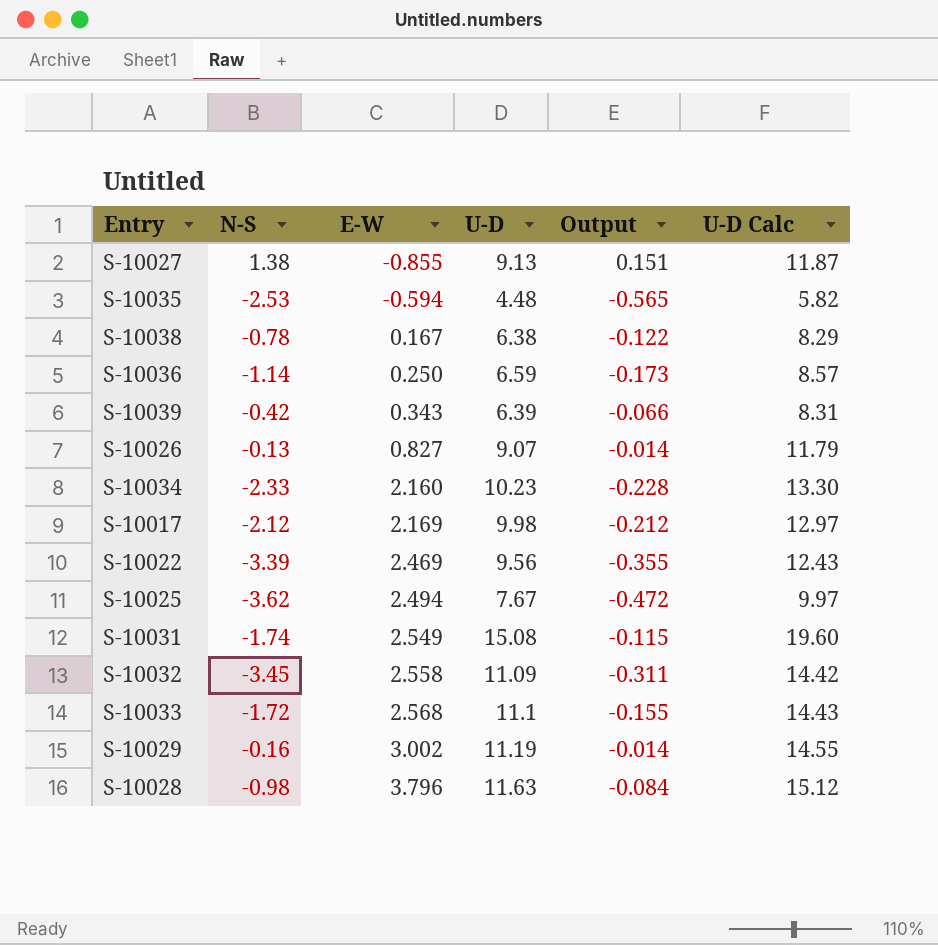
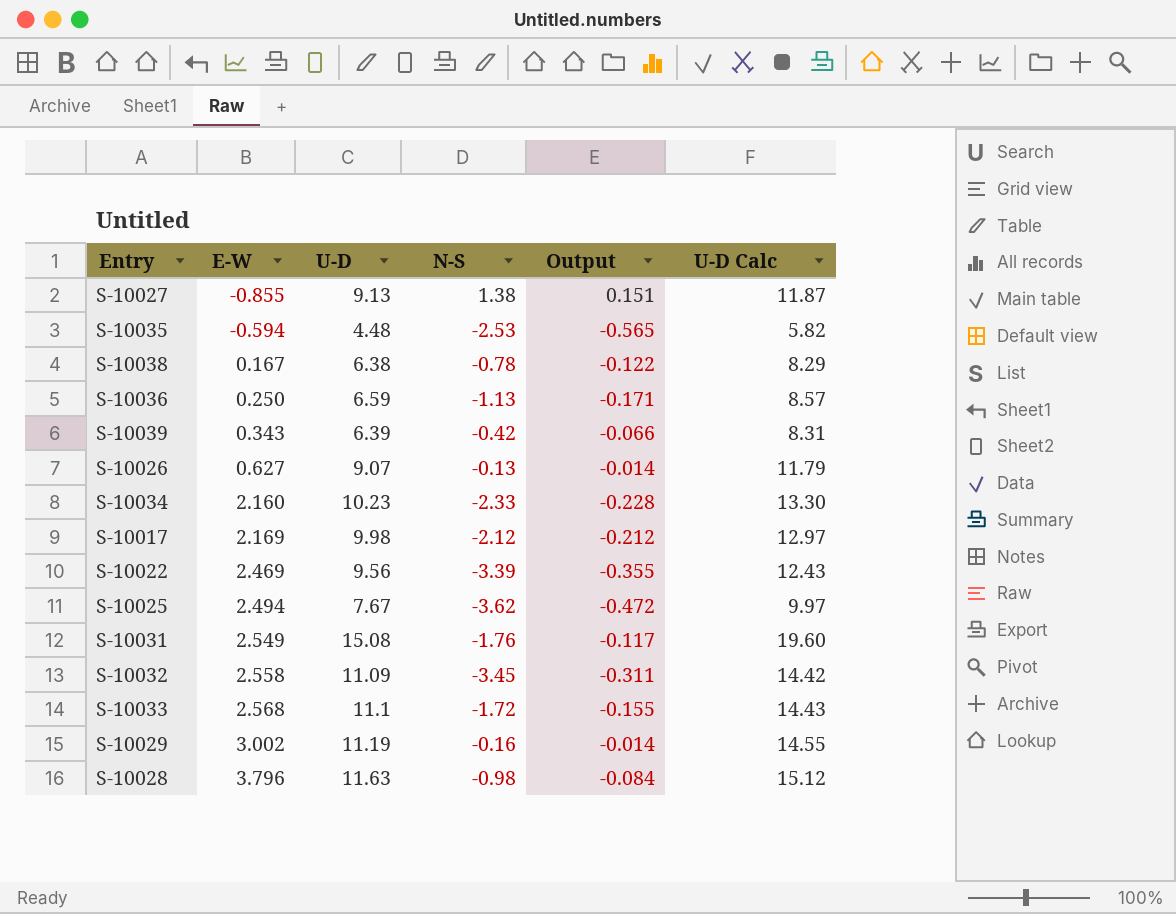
column N-S | position: 2 -> 4
S-10036 | N-S: -1.14 -> -1.13
S-10036 | Output: -0.173 -> -0.171
S-10026 | E-W: 0.827 -> 0.627
S-10031 | N-S: -1.74 -> -1.76
S-10031 | Output: -0.115 -> -0.117

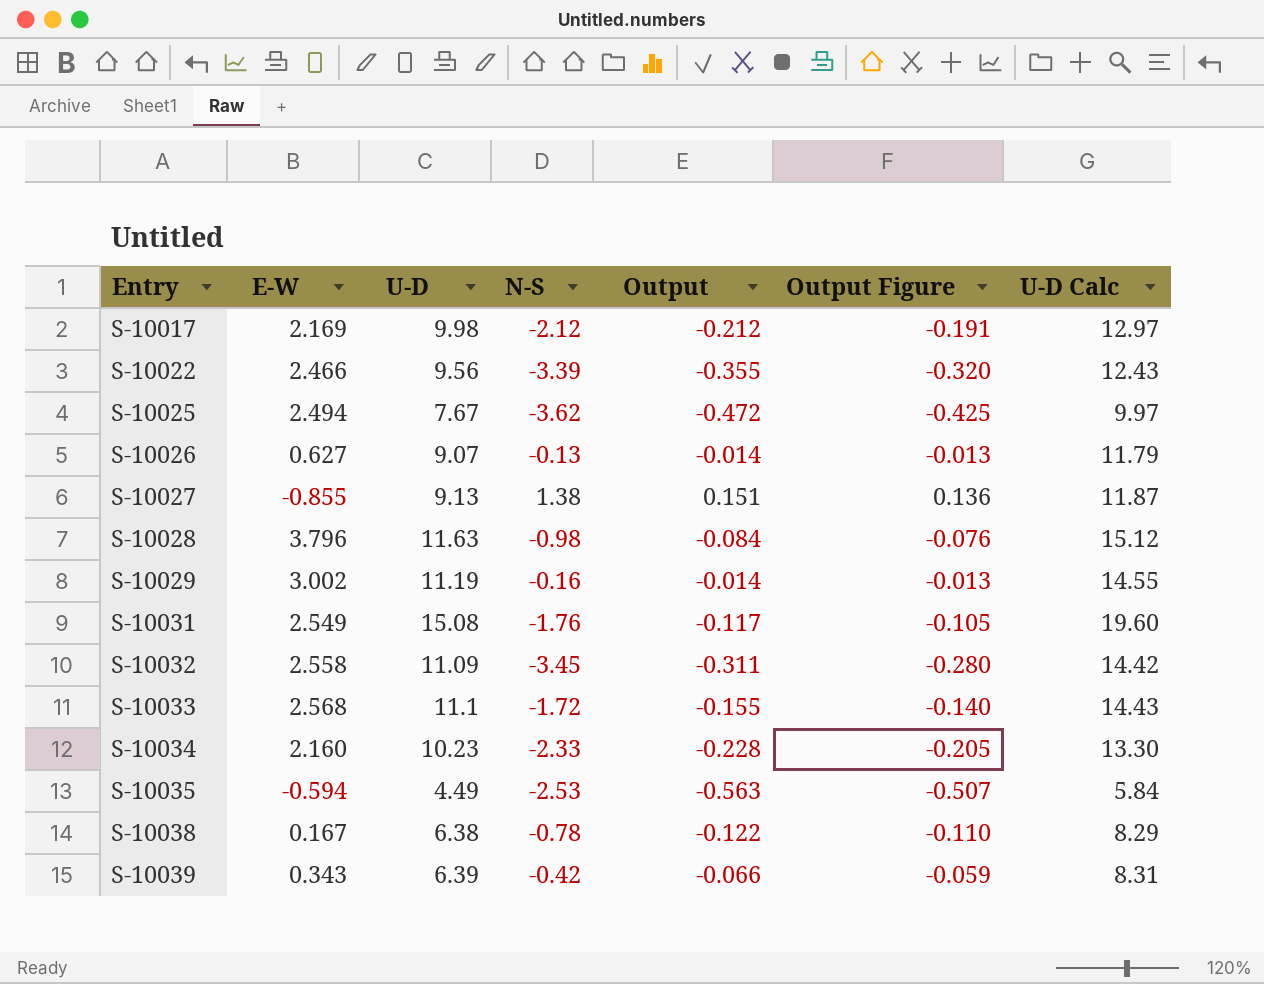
row order: E-W ascending -> Entry ascending
column Output Figure | formula: none -> [Output] * 0.9
row S-10036: 0.250 | 6.59 | -1.13 | -0.171 | 8.57 -> none
S-10022 | E-W: 2.469 -> 2.466
S-10035 | U-D: 4.48 -> 4.49
S-10035 | Output: -0.565 -> -0.563
S-10035 | U-D Calc: 5.82 -> 5.84

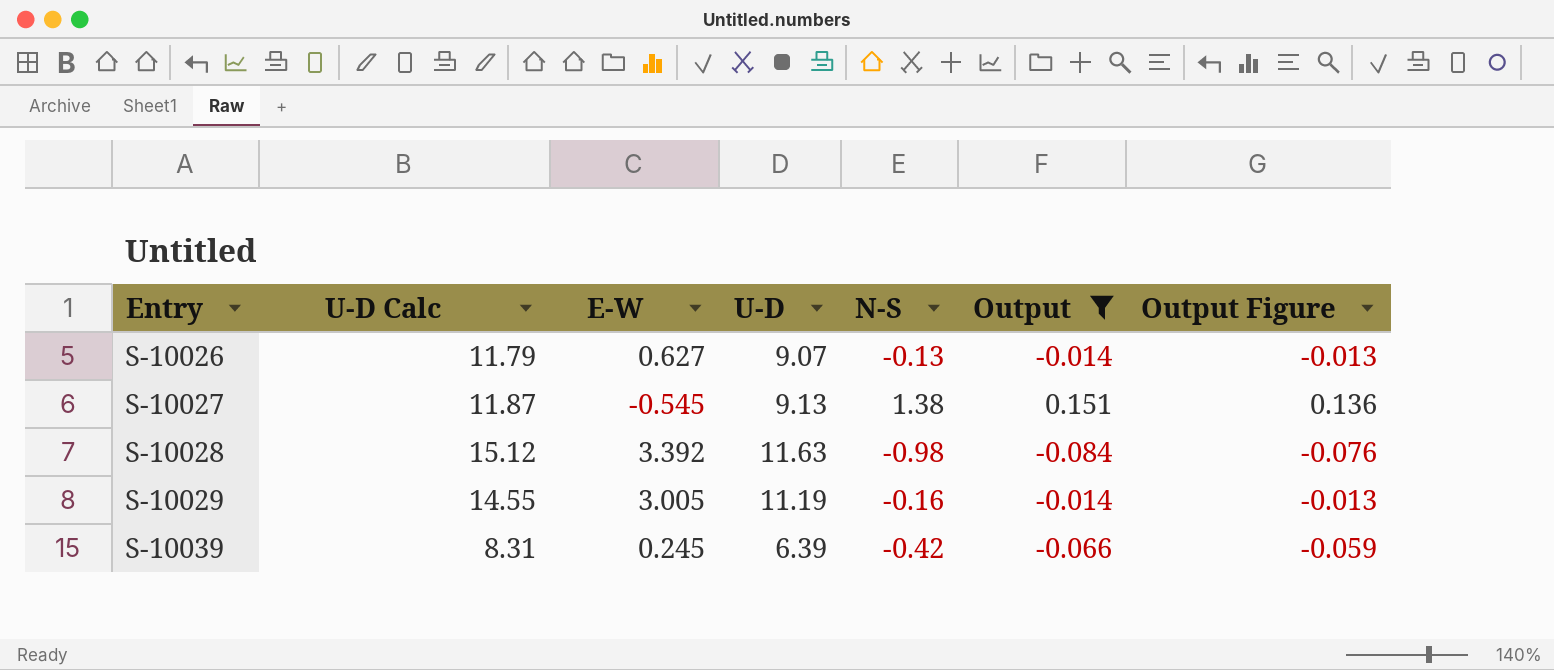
filter: none -> Output >= -0.084
column U-D Calc | position: 7 -> 2
S-10027 | E-W: -0.855 -> -0.545
S-10028 | E-W: 3.796 -> 3.392
S-10029 | E-W: 3.002 -> 3.005
S-10039 | E-W: 0.343 -> 0.245

